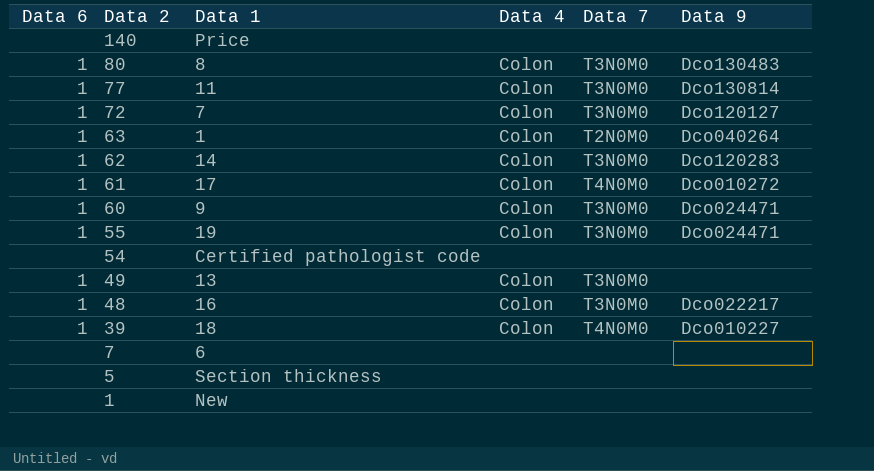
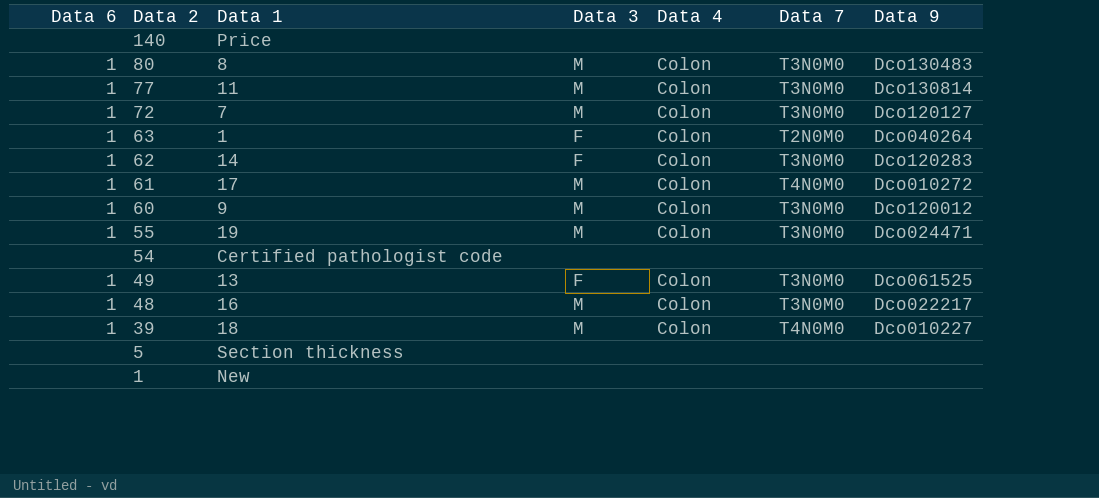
column Data 3 | position: none -> 4
row 7: none | 6 | none | none | none -> none
60 | Data 9: Dco024471 -> Dco120012
49 | Data 9: none -> Dco061525

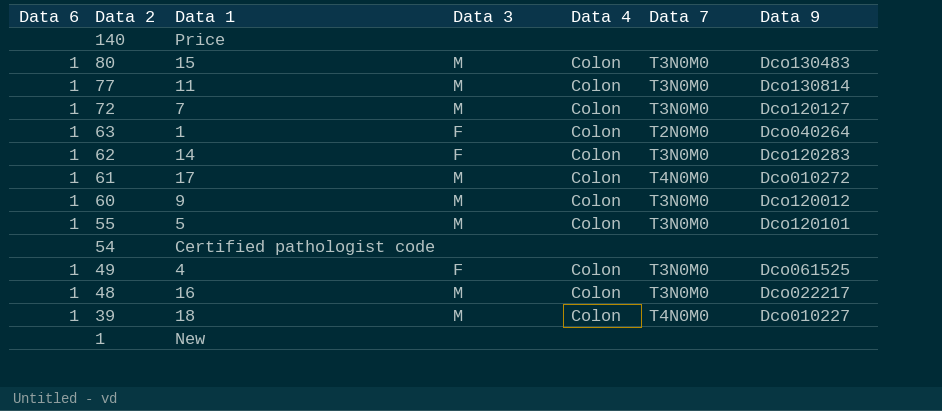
row 5: none | Section thickness | none | none | none | none -> none
80 | Data 1: 8 -> 15
55 | Data 1: 19 -> 5
55 | Data 9: Dco024471 -> Dco120101
49 | Data 1: 13 -> 4

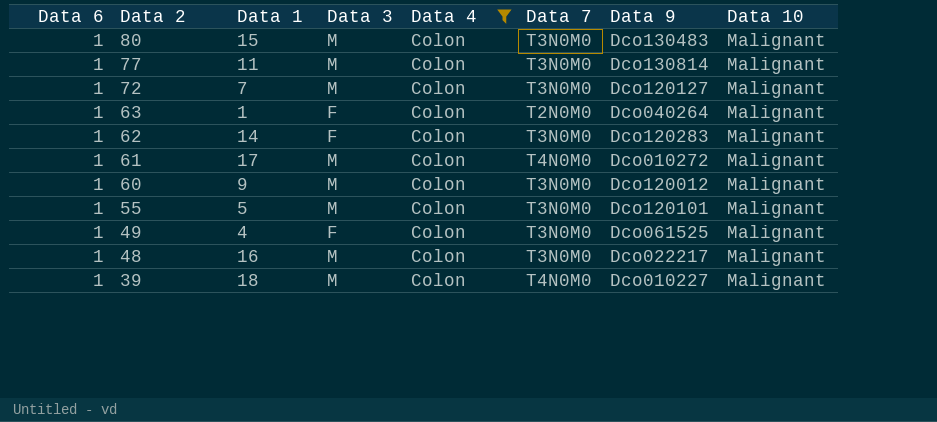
filter: none -> Data 4 = Colon
column Data 10 | position: none -> 8

